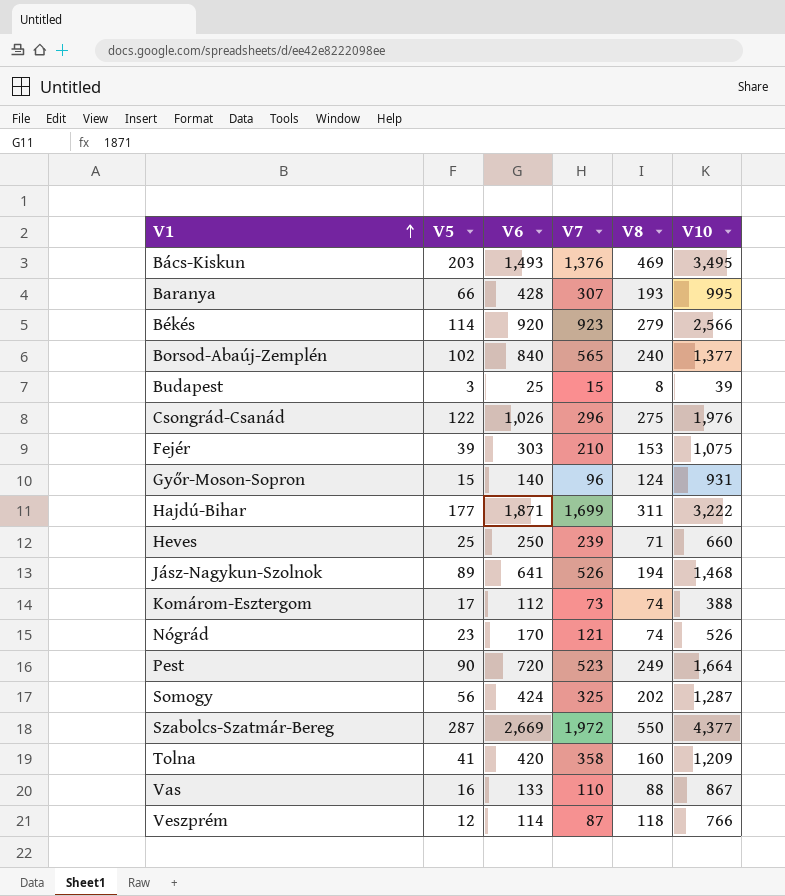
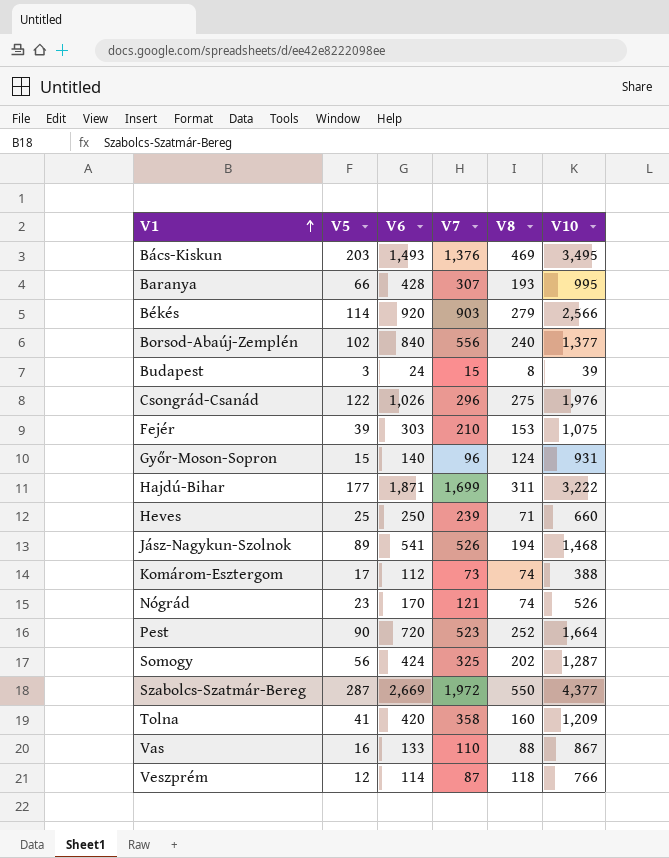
Békés | V7: 923 -> 903
Borsod-Abaúj-Zemplén | V7: 565 -> 556
Budapest | V6: 25 -> 24
Jász-Nagykun-Szolnok | V6: 641 -> 541
Pest | V8: 249 -> 252

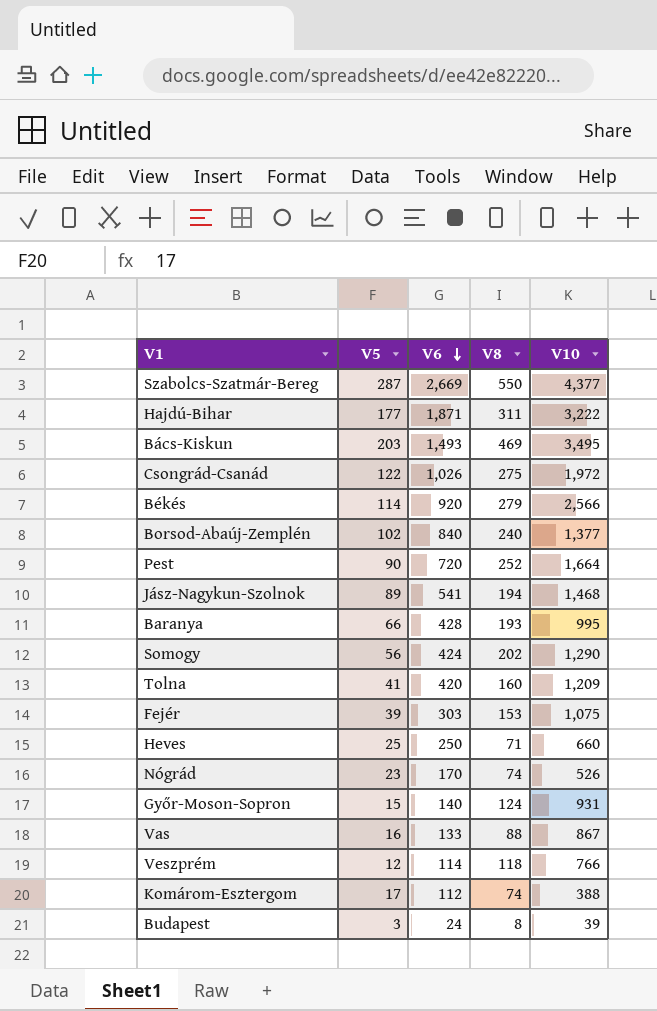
row order: V1 ascending -> V6 descending
column V7 | position: 4 -> none
Csongrád-Csanád | V10: 1,976 -> 1,972
Somogy | V10: 1,287 -> 1,290

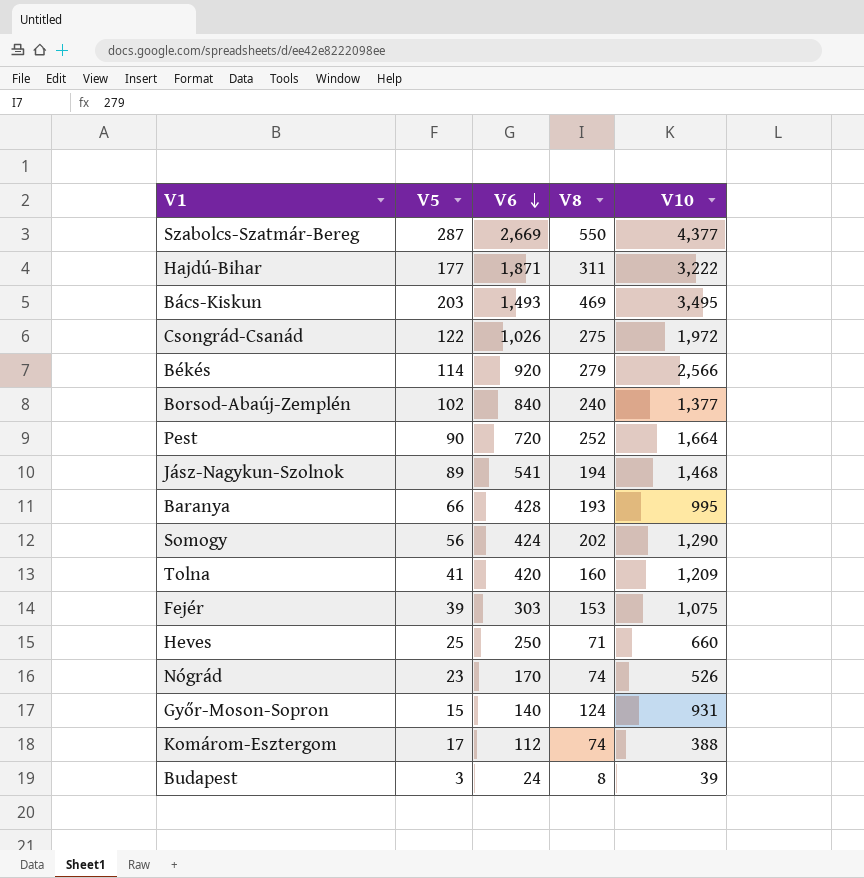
row Vas: 16 | 133 | 88 | 867 -> none
row Veszprém: 12 | 114 | 118 | 766 -> none

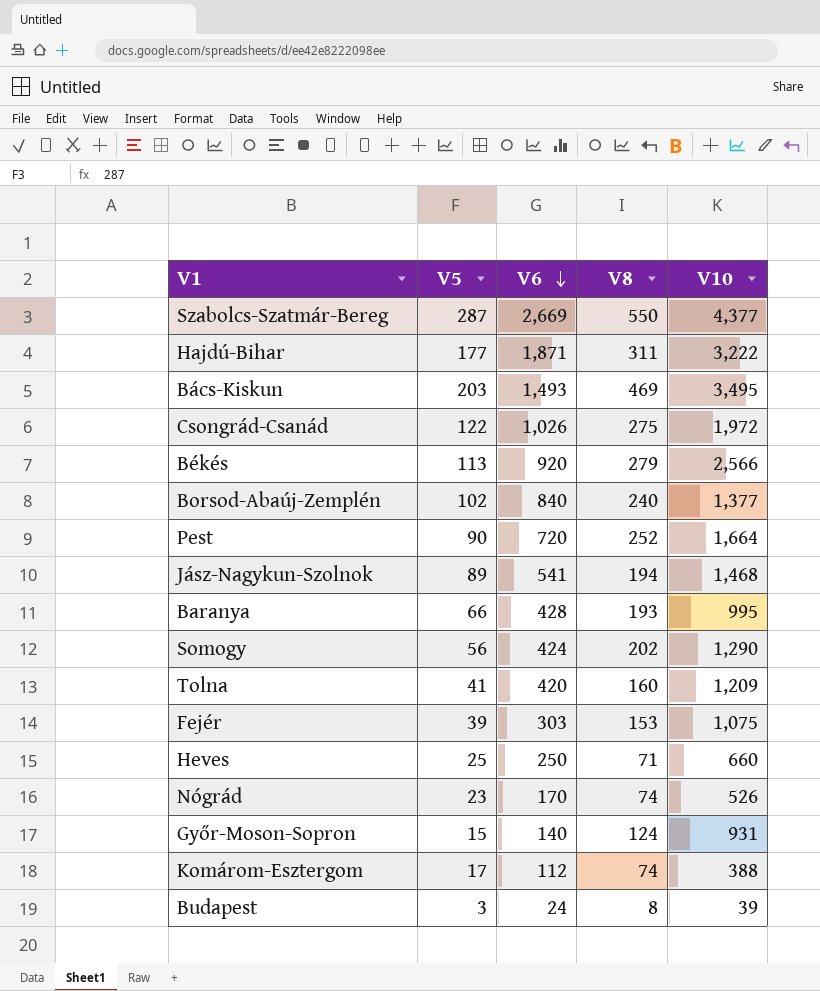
Békés | V5: 114 -> 113

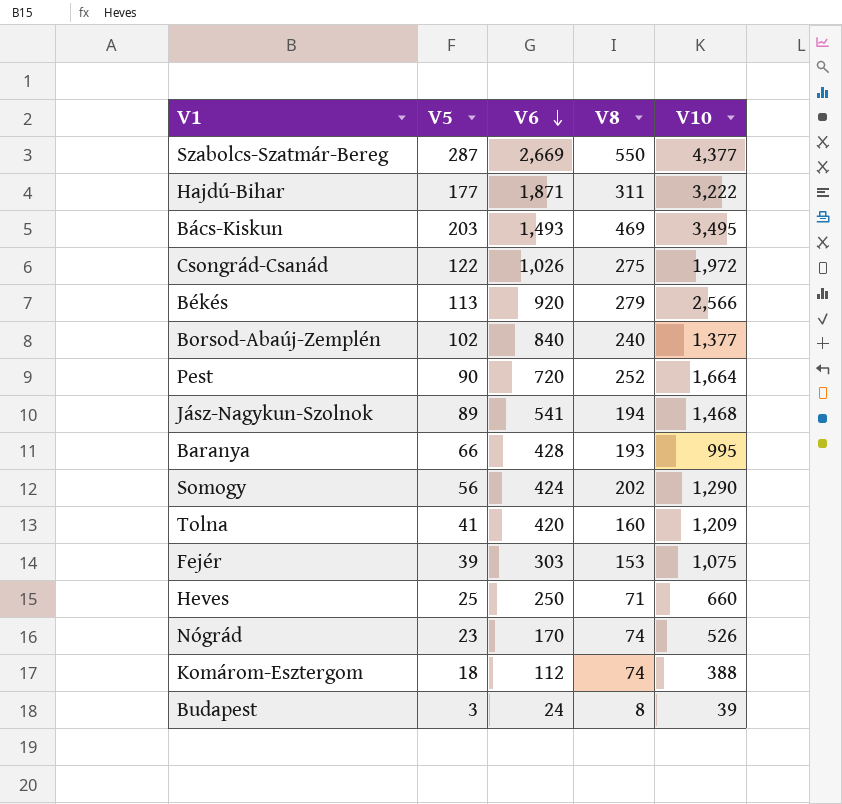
row Győr-Moson-Sopron: 15 | 140 | 124 | 931 -> none
Komárom-Esztergom | V5: 17 -> 18

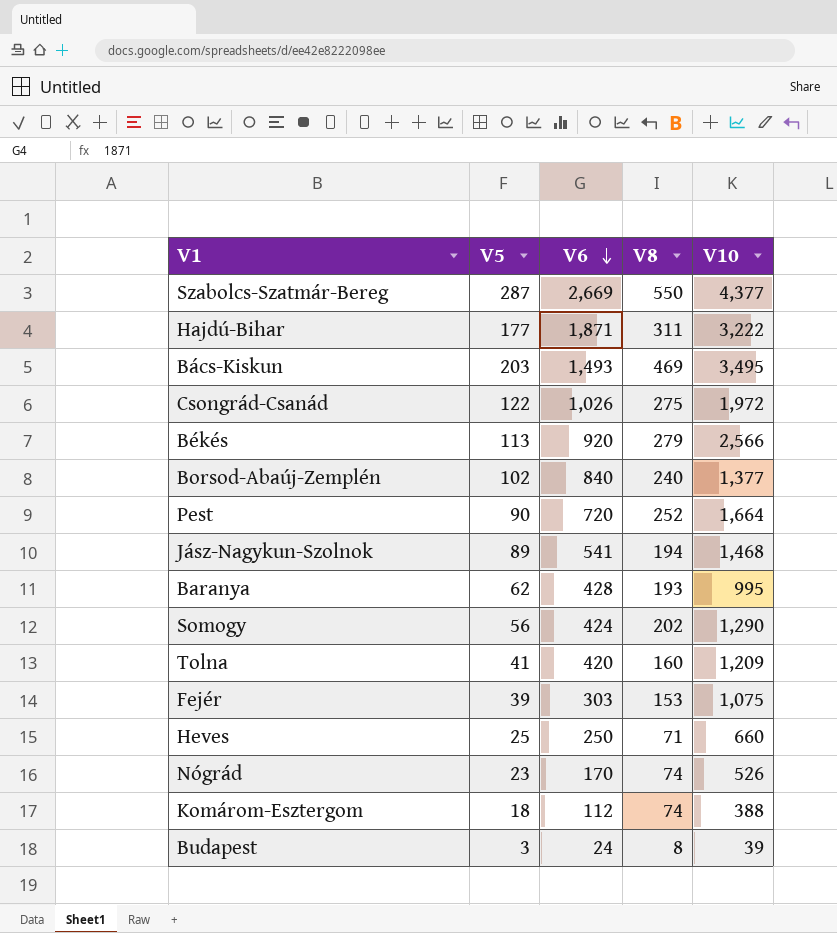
Baranya | V5: 66 -> 62

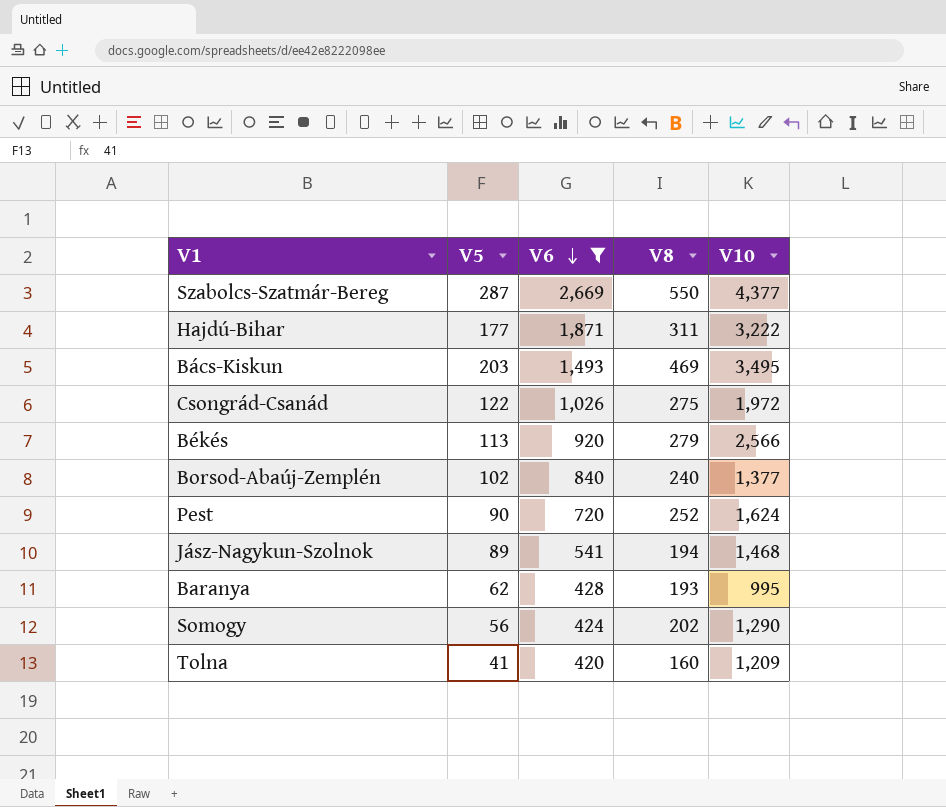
filter: none -> V6 >= 420
Pest | V10: 1,664 -> 1,624

